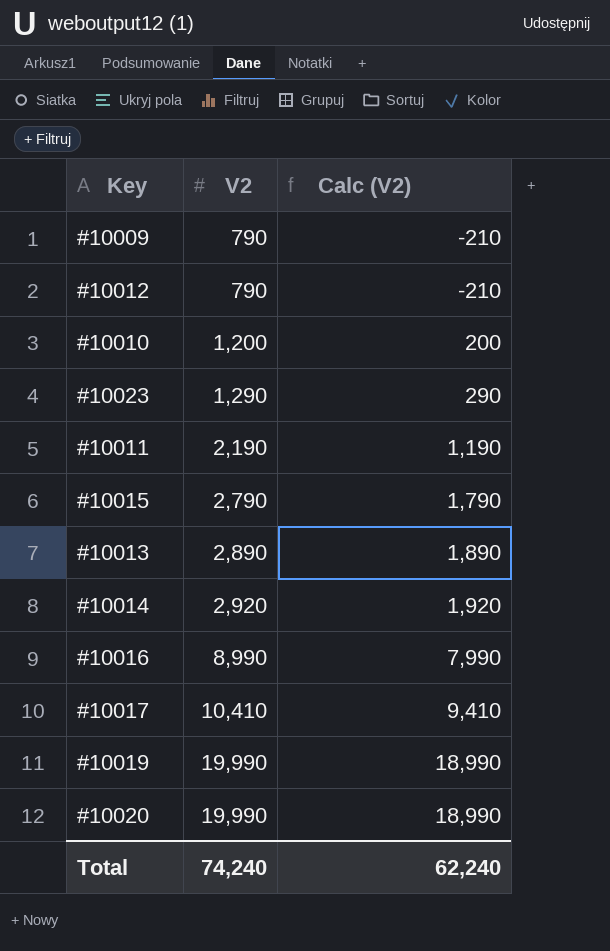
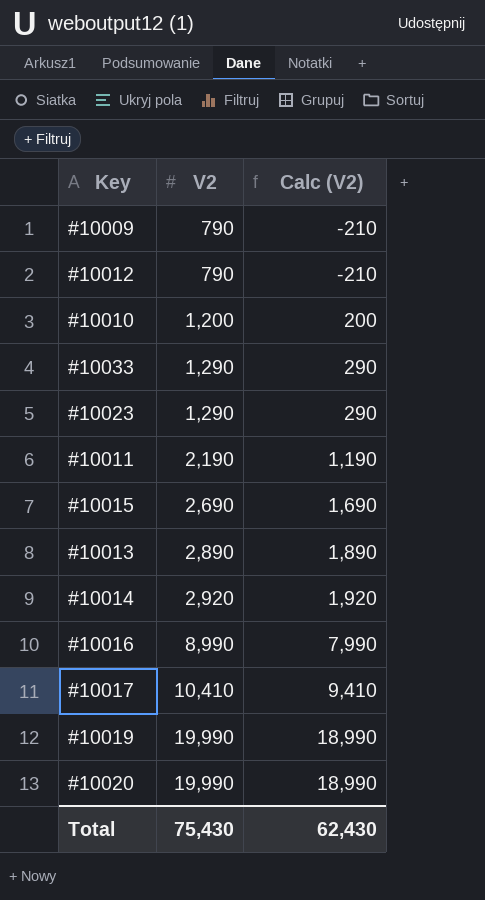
row #10033: none -> 1,290 | 290
#10015 | V2: 2,790 -> 2,690
#10015 | Calc (V2): 1,790 -> 1,690
Total | V2: 74,240 -> 75,430
Total | Calc (V2): 62,240 -> 62,430

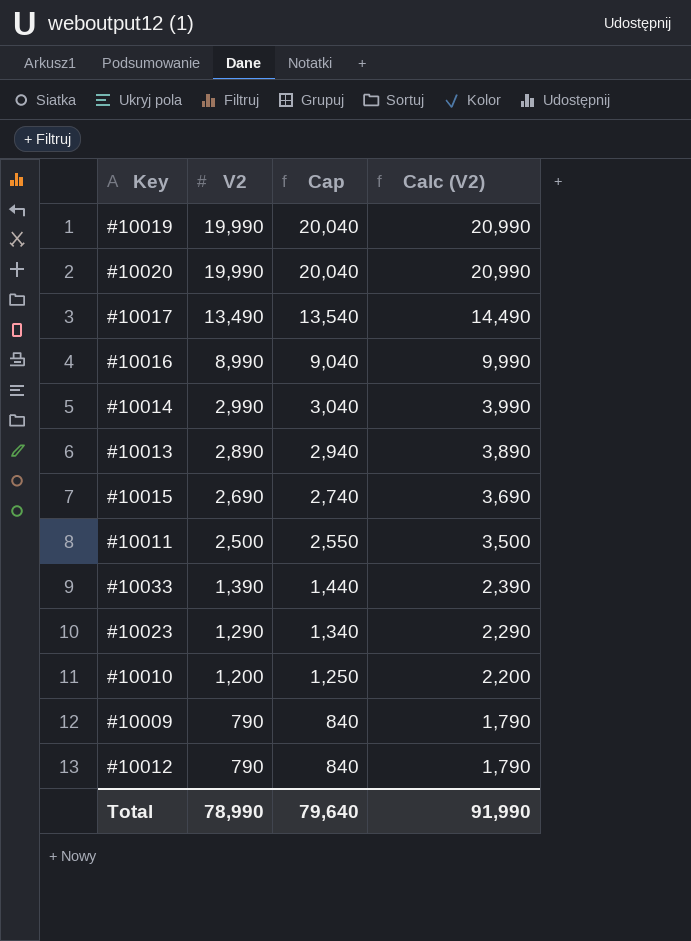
row order: V2 ascending -> V2 descending
column Cap | formula: none -> [V2] + 50
column Calc (V2) | formula: [V2] - 1000 -> [V2] + 1000
#10017 | V2: 10,410 -> 13,490
#10014 | V2: 2,920 -> 2,990
#10011 | V2: 2,190 -> 2,500
#10033 | V2: 1,290 -> 1,390
Total | V2: 75,430 -> 78,990
Total | Calc (V2): 62,430 -> 91,990

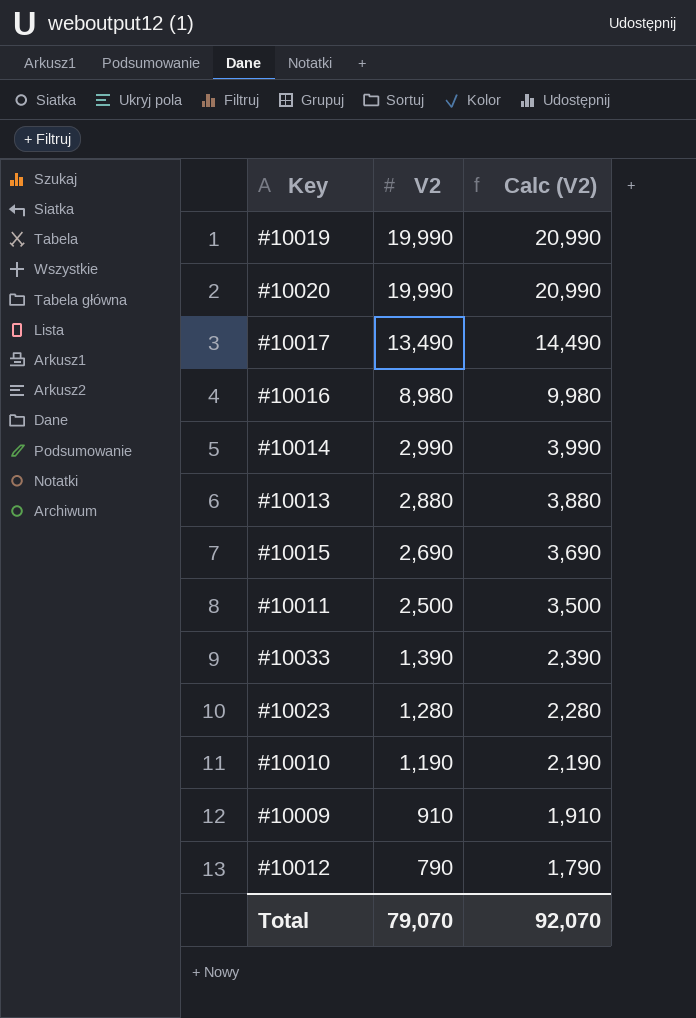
column Cap | formula: [V2] + 50 -> none
#10016 | V2: 8,990 -> 8,980
#10016 | Calc (V2): 9,990 -> 9,980
#10013 | V2: 2,890 -> 2,880
#10013 | Calc (V2): 3,890 -> 3,880
#10023 | V2: 1,290 -> 1,280
#10023 | Calc (V2): 2,290 -> 2,280
#10010 | V2: 1,200 -> 1,190
#10010 | Calc (V2): 2,200 -> 2,190
#10009 | V2: 790 -> 910
#10009 | Calc (V2): 1,790 -> 1,910
Total | V2: 78,990 -> 79,070
Total | Calc (V2): 91,990 -> 92,070

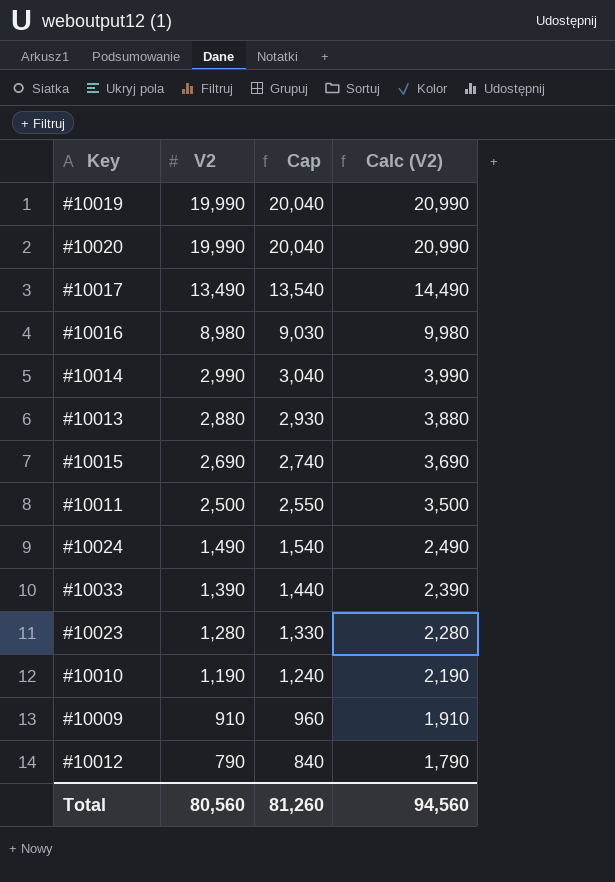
column Cap | formula: none -> [V2] + 50
row #10024: none -> 1,490 | 1,540 | 2,490
Total | V2: 79,070 -> 80,560
Total | Calc (V2): 92,070 -> 94,560

